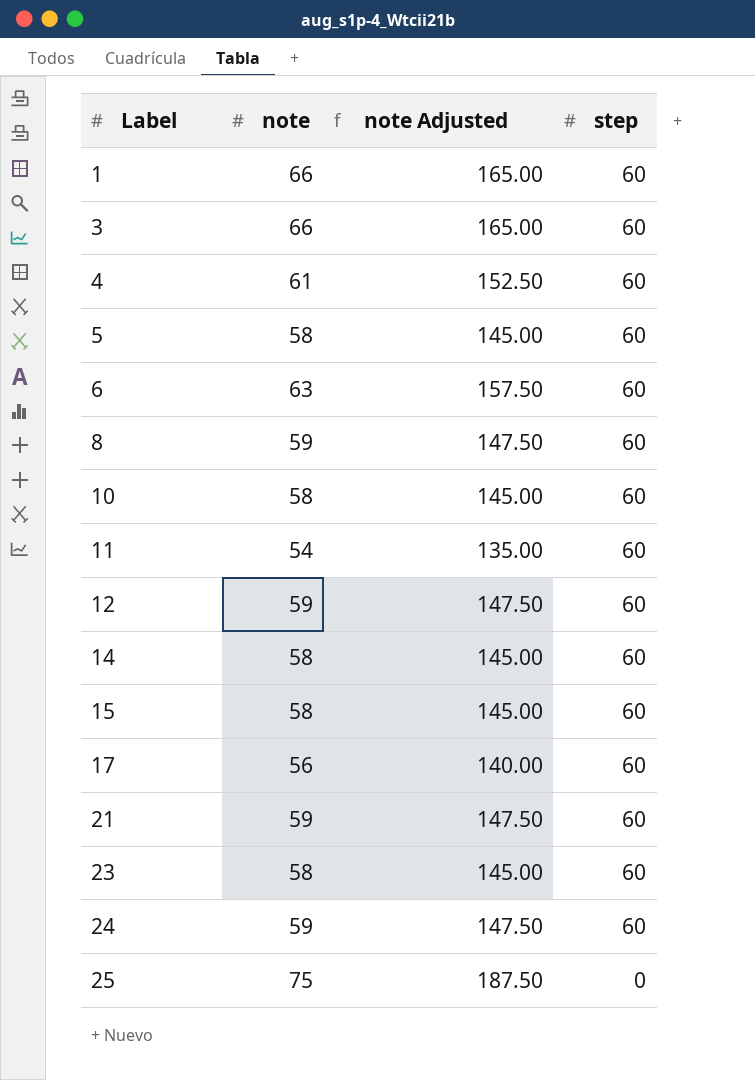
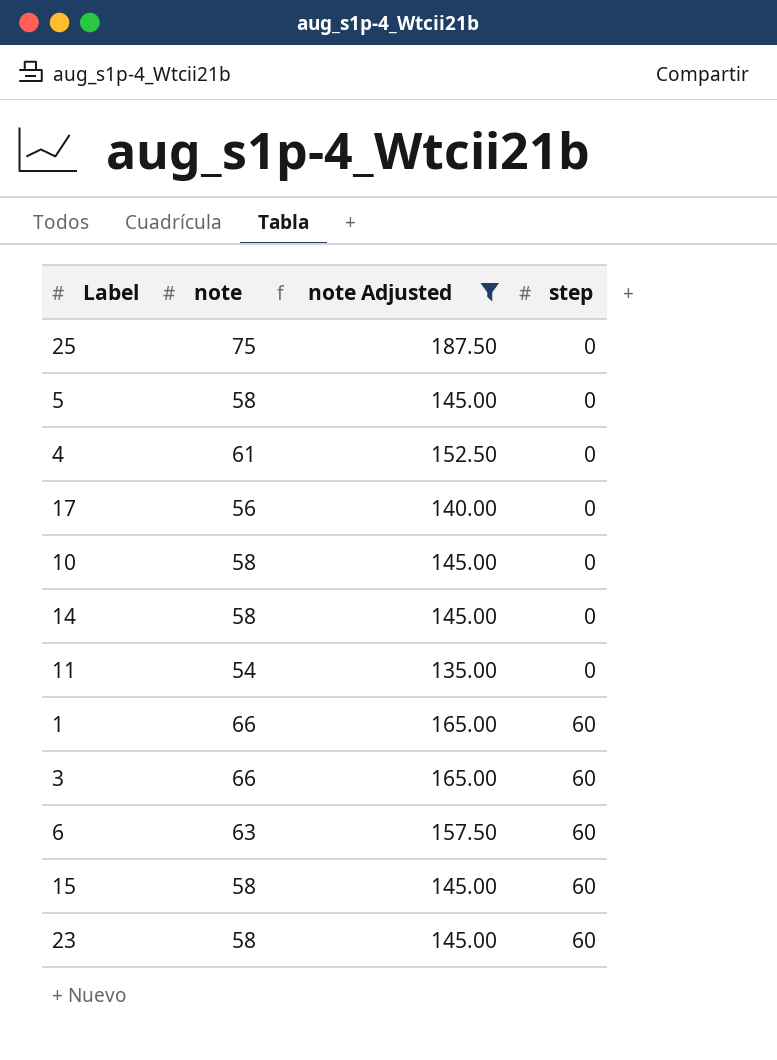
filter: none -> note Adjusted != 147.50
row order: Label ascending -> step ascending
5 | step: 60 -> 0
4 | step: 60 -> 0
17 | step: 60 -> 0
10 | step: 60 -> 0
14 | step: 60 -> 0
11 | step: 60 -> 0

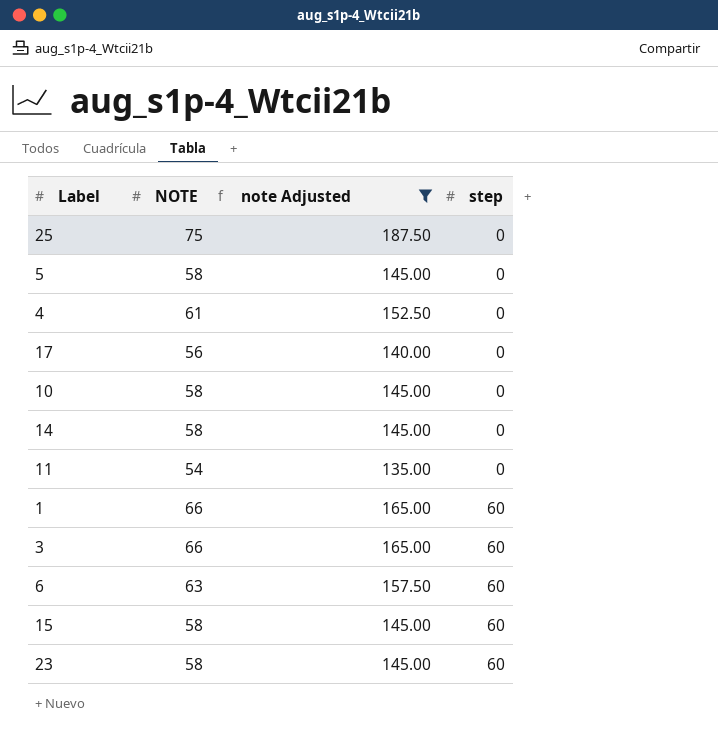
column name: note -> NOTE

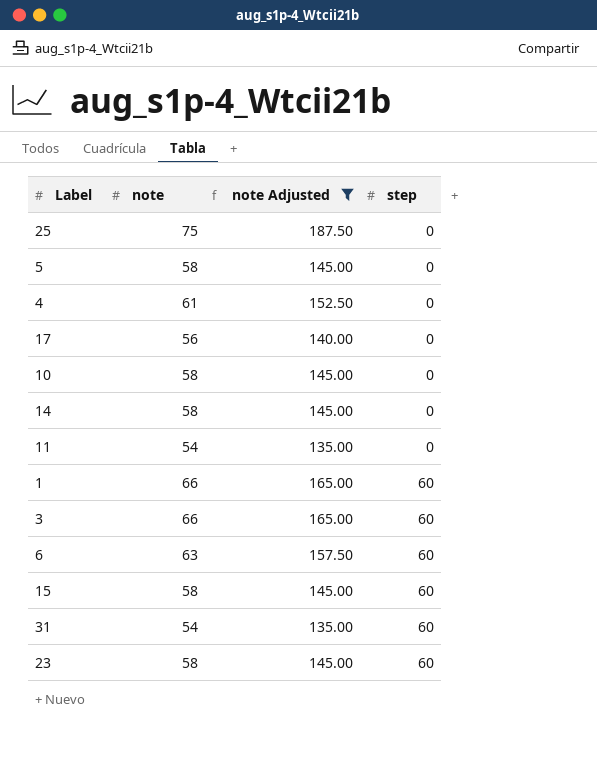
column name: NOTE -> note
row 31: none -> 54 | 135.00 | 60

